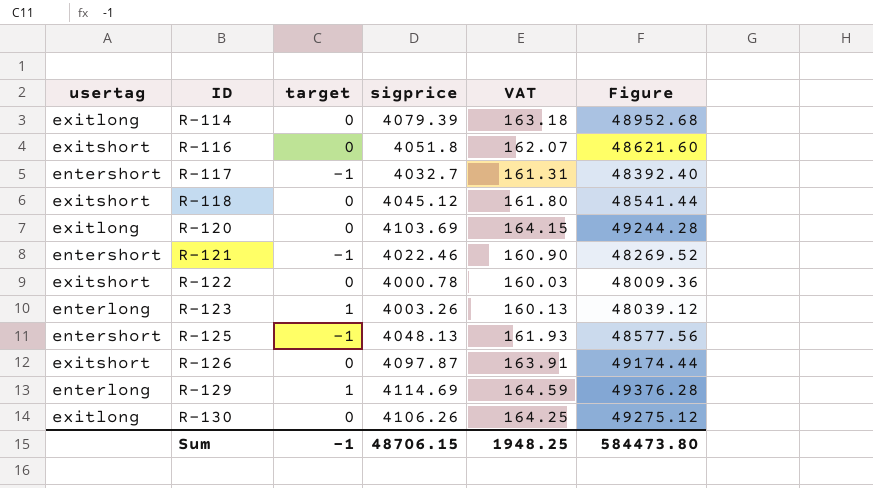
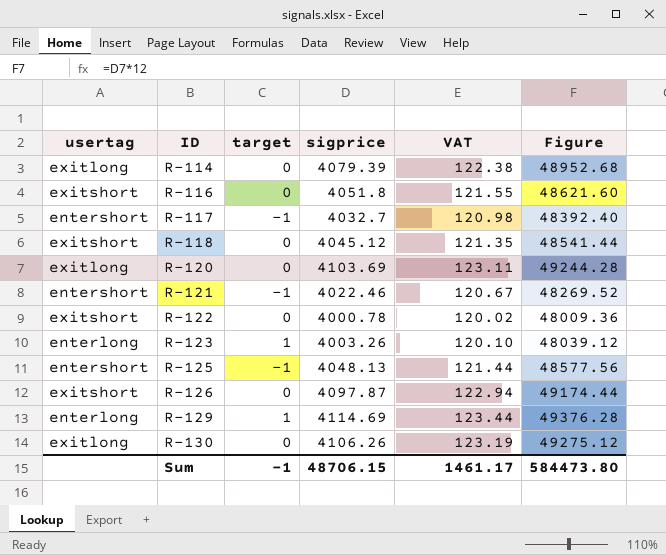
column VAT | formula: [sigprice] * 0.04 -> [sigprice] * 0.03
Sum | VAT: 1948.25 -> 1461.17

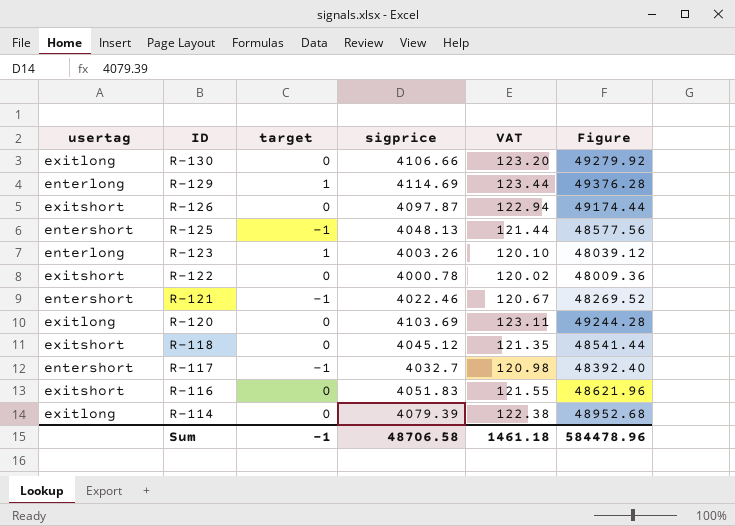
row order: ID ascending -> ID descending
R-130 | sigprice: 4106.26 -> 4106.66
R-130 | VAT: 123.19 -> 123.20
R-130 | Figure: 49275.12 -> 49279.92
R-116 | sigprice: 4051.8 -> 4051.83
R-116 | Figure: 48621.60 -> 48621.96
Sum | sigprice: 48706.15 -> 48706.58
Sum | VAT: 1461.17 -> 1461.18
Sum | Figure: 584473.80 -> 584478.96

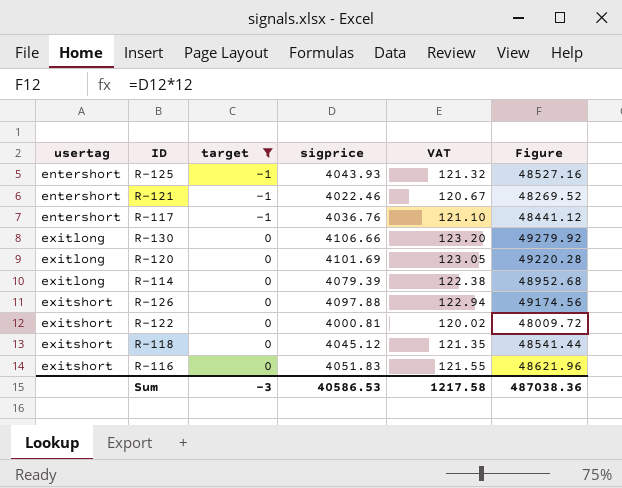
filter: none -> target != 1
row order: ID descending -> usertag ascending
R-125 | sigprice: 4048.13 -> 4043.93
R-125 | VAT: 121.44 -> 121.32
R-125 | Figure: 48577.56 -> 48527.16
R-117 | sigprice: 4032.7 -> 4036.76
R-117 | VAT: 120.98 -> 121.10
R-117 | Figure: 48392.40 -> 48441.12
R-120 | sigprice: 4103.69 -> 4101.69
R-120 | VAT: 123.11 -> 123.05
R-120 | Figure: 49244.28 -> 49220.28
R-126 | sigprice: 4097.87 -> 4097.88
R-126 | Figure: 49174.44 -> 49174.56
R-122 | sigprice: 4000.78 -> 4000.81
R-122 | Figure: 48009.36 -> 48009.72
Sum | target: -1 -> -3
Sum | sigprice: 48706.58 -> 40586.53
Sum | VAT: 1461.18 -> 1217.58
Sum | Figure: 584478.96 -> 487038.36

